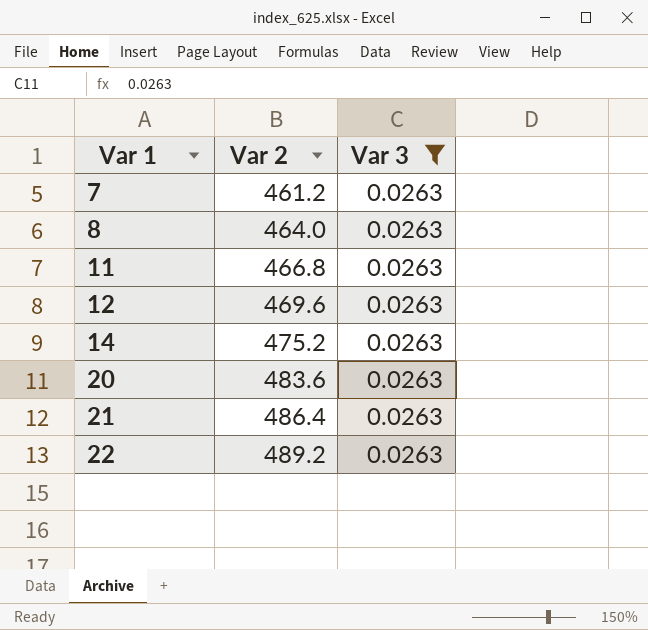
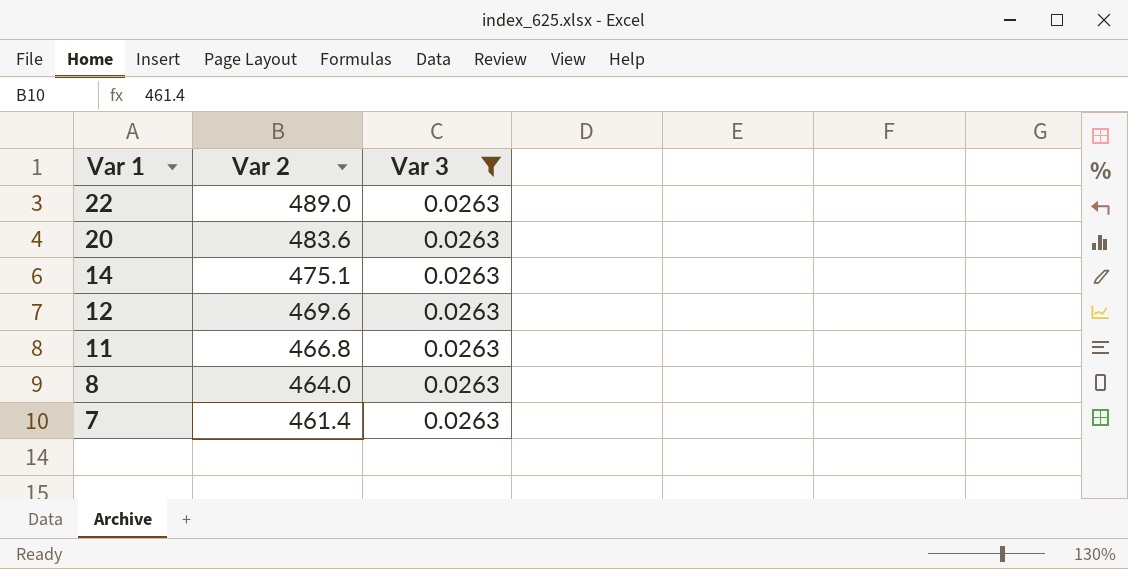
row order: Var 1 ascending -> Var 1 descending
row 21: 486.4 | 0.0263 -> none
22 | Var 2: 489.2 -> 489.0
14 | Var 2: 475.2 -> 475.1
7 | Var 2: 461.2 -> 461.4

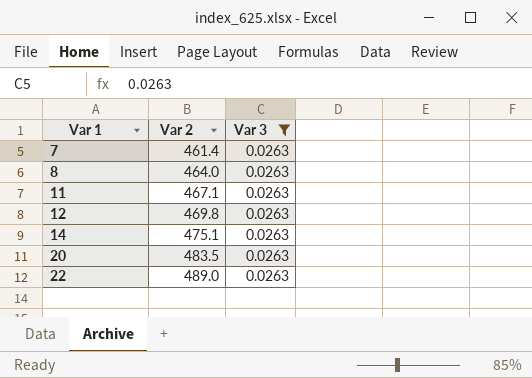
row order: Var 1 descending -> Var 1 ascending
11 | Var 2: 466.8 -> 467.1
12 | Var 2: 469.6 -> 469.8
20 | Var 2: 483.6 -> 483.5

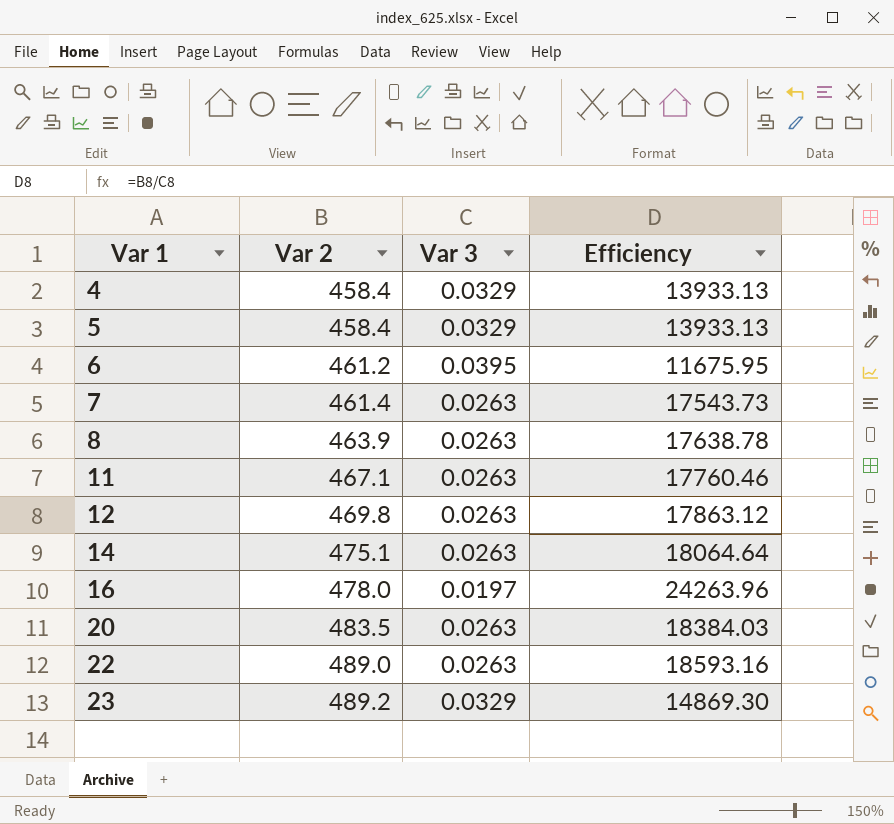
filter: Var 3 = 0.0263 -> none
column Efficiency | formula: none -> [Var 2] / [Var 3]
8 | Var 2: 464.0 -> 463.9

